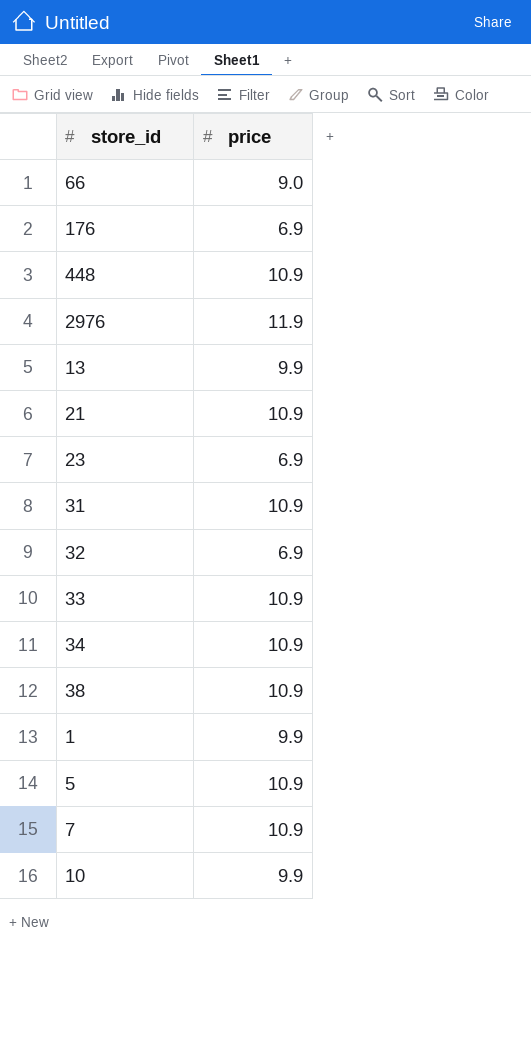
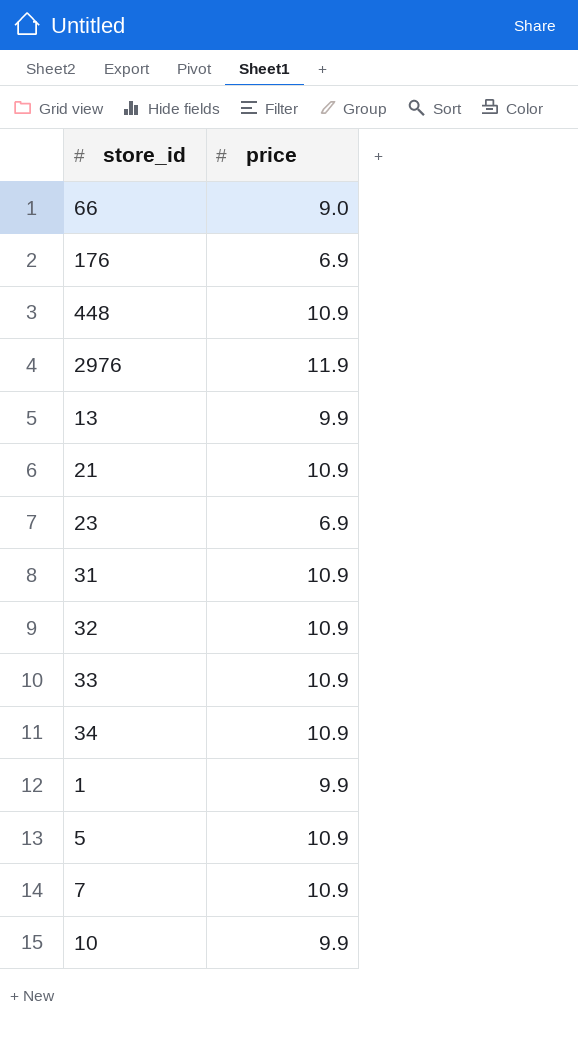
row 38: 10.9 -> none
32 | price: 6.9 -> 10.9

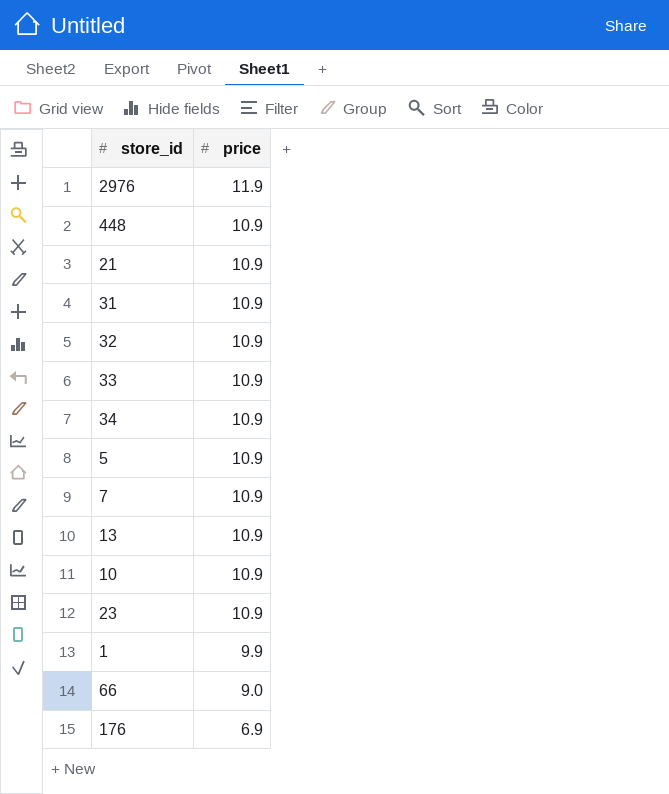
row order: none -> price descending
13 | price: 9.9 -> 10.9
10 | price: 9.9 -> 10.9
23 | price: 6.9 -> 10.9

